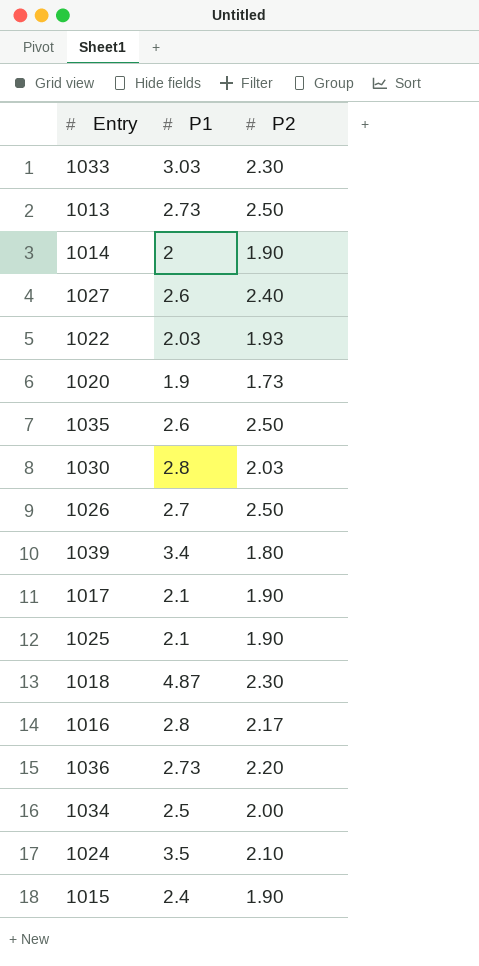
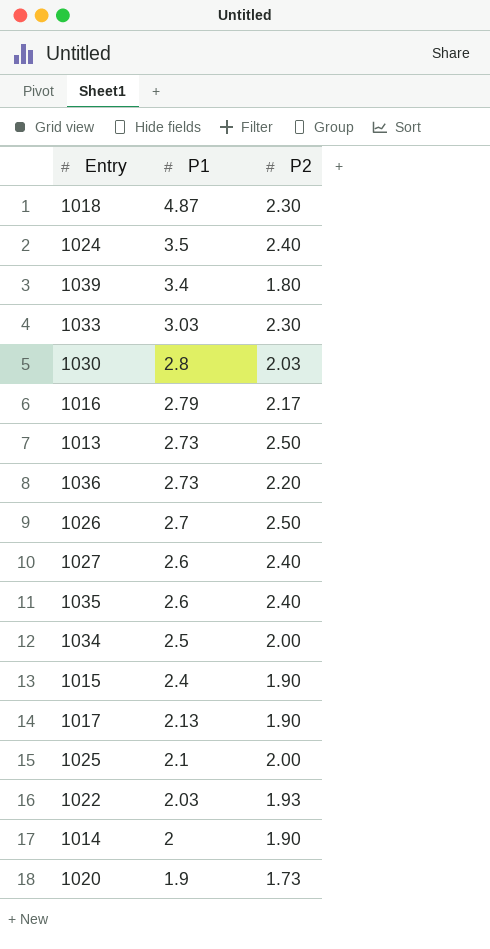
row order: none -> P1 descending
1024 | P2: 2.10 -> 2.40
1016 | P1: 2.8 -> 2.79
1035 | P2: 2.50 -> 2.40
1017 | P1: 2.1 -> 2.13
1025 | P2: 1.90 -> 2.00

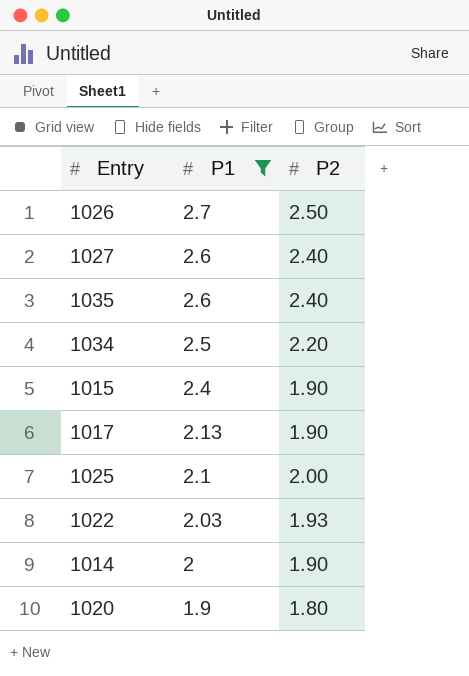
filter: none -> P1 <= 2.7
1034 | P2: 2.00 -> 2.20
1020 | P2: 1.73 -> 1.80

